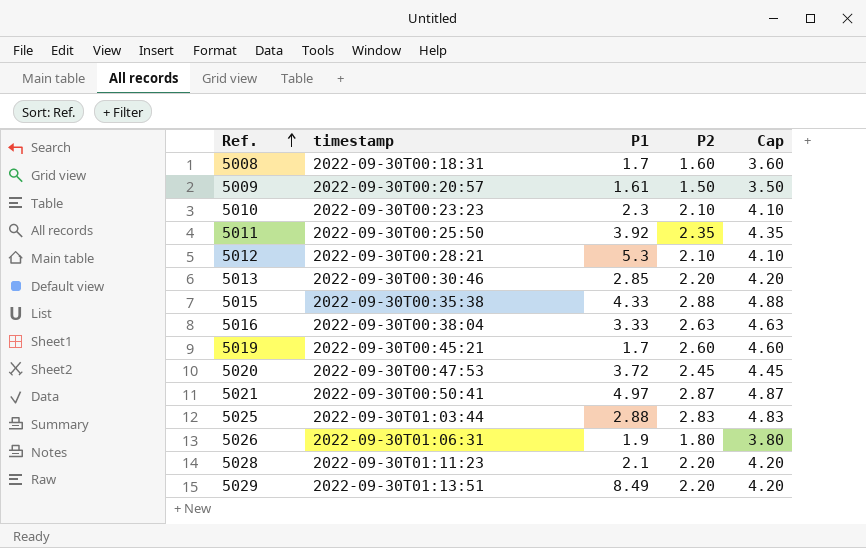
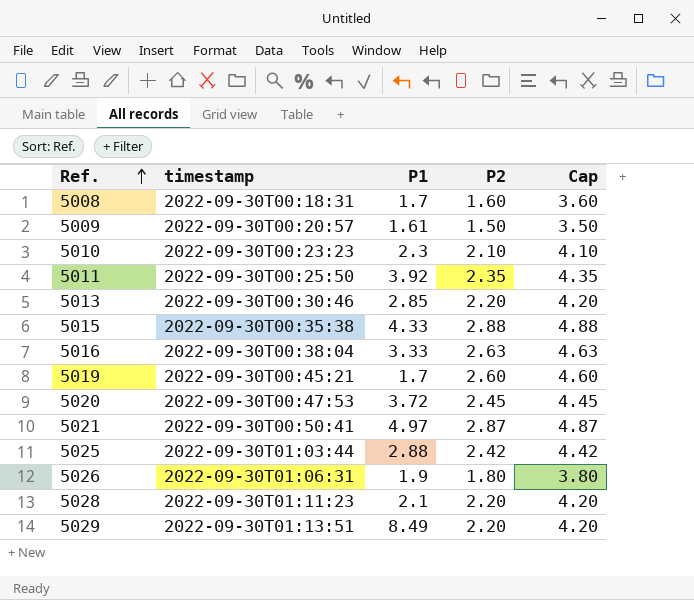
row 5012: 2022-09-30T00:28:21 | 5.3 | 2.10 | 4.10 -> none
5025 | P2: 2.83 -> 2.42
5025 | Cap: 4.83 -> 4.42

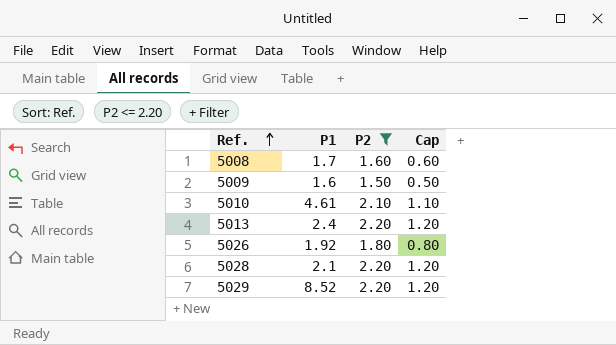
filter: none -> P2 <= 2.20
column timestamp | position: 2 -> none
column Cap | formula: [P2] + 2 -> [P2] - 1
5009 | P1: 1.61 -> 1.6
5010 | P1: 2.3 -> 4.61
5013 | P1: 2.85 -> 2.4
5026 | P1: 1.9 -> 1.92
5029 | P1: 8.49 -> 8.52

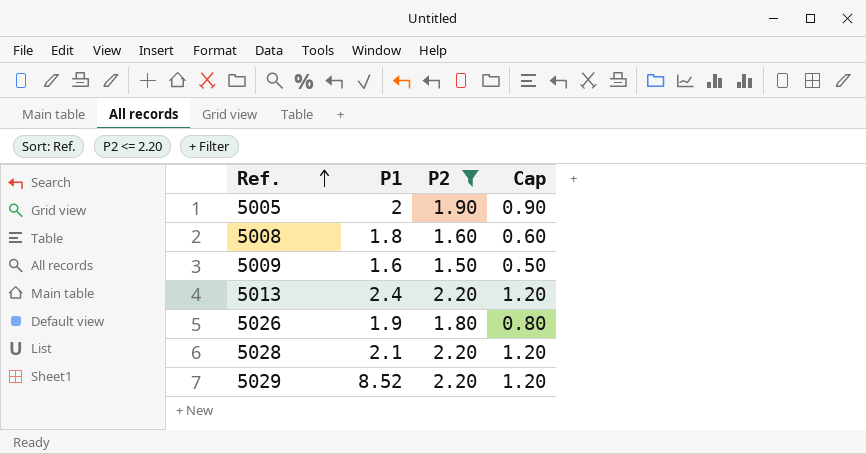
row 5010: 4.61 | 2.10 | 1.10 -> none
row 5005: none -> 2 | 1.90 | 0.90
5008 | P1: 1.7 -> 1.8
5026 | P1: 1.92 -> 1.9

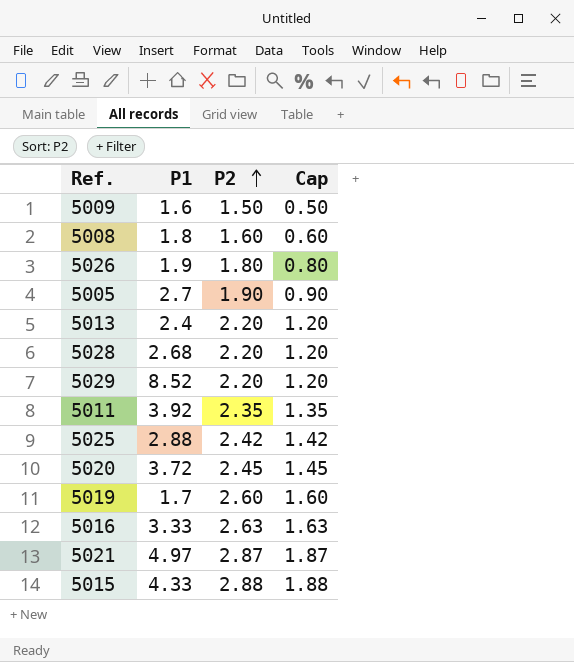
filter: P2 <= 2.20 -> none
row order: Ref. ascending -> P2 ascending
5005 | P1: 2 -> 2.7
5028 | P1: 2.1 -> 2.68

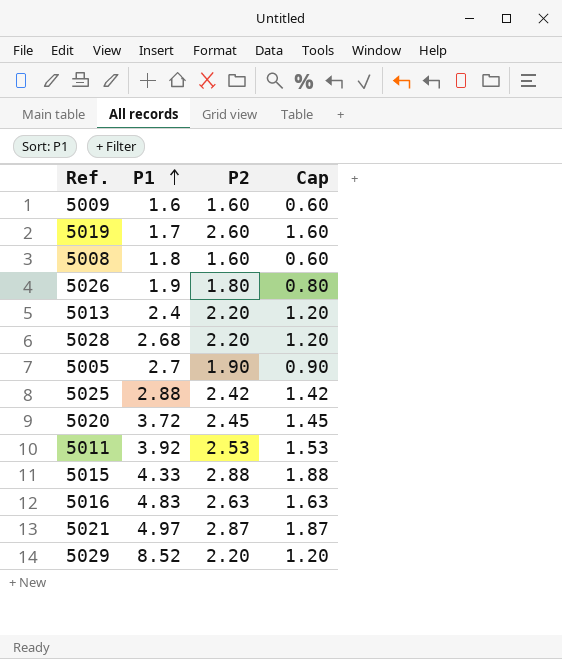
row order: P2 ascending -> P1 ascending
5009 | P2: 1.50 -> 1.60
5009 | Cap: 0.50 -> 0.60
5011 | P2: 2.35 -> 2.53
5011 | Cap: 1.35 -> 1.53
5016 | P1: 3.33 -> 4.83

